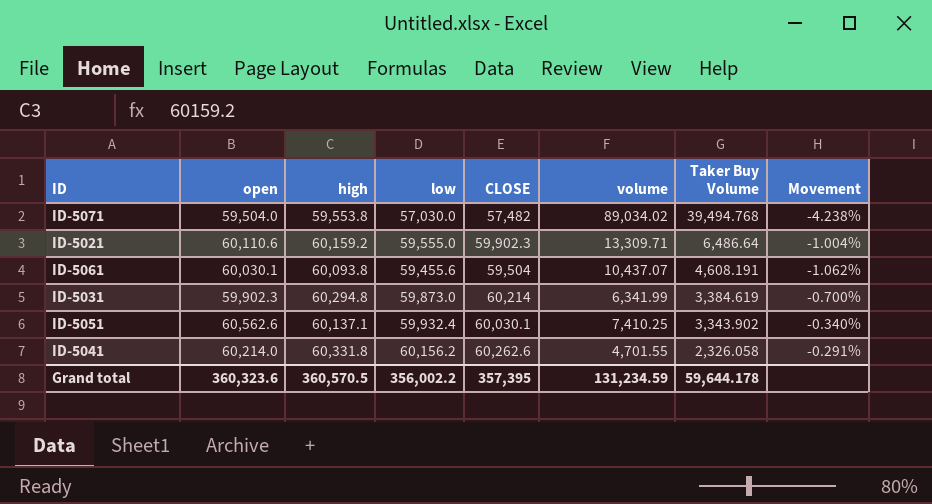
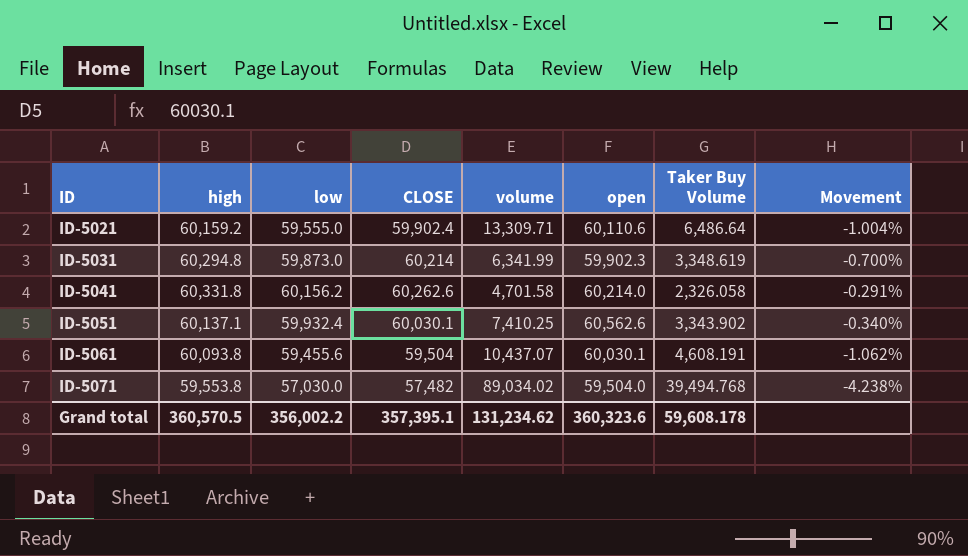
row order: Taker Buy Volume descending -> ID ascending
column open | position: 2 -> 6
ID-5021 | CLOSE: 59,902.3 -> 59,902.4
ID-5031 | Taker Buy Volume: 3,384.619 -> 3,348.619
ID-5041 | volume: 4,701.55 -> 4,701.58
Grand total | CLOSE: 357,395 -> 357,395.1
Grand total | volume: 131,234.59 -> 131,234.62
Grand total | Taker Buy Volume: 59,644.178 -> 59,608.178

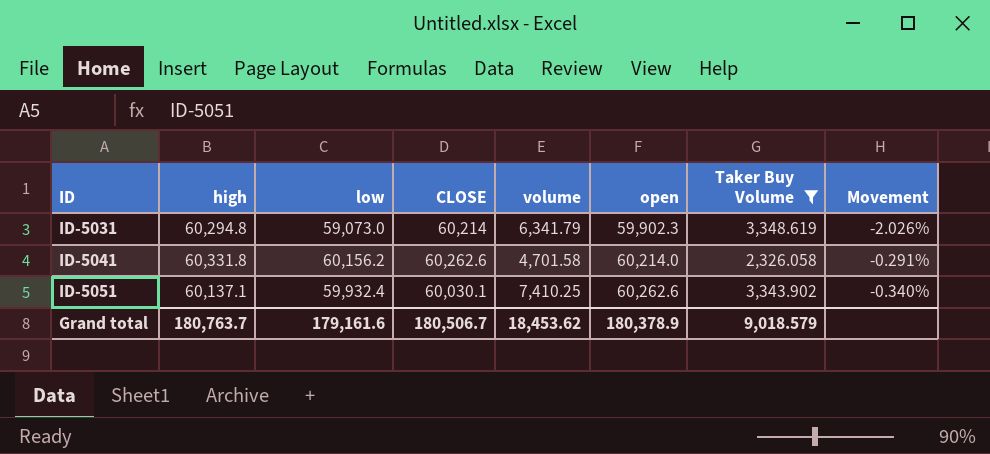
filter: none -> Taker Buy Volume <= 3,348.619
ID-5031 | low: 59,873.0 -> 59,073.0
ID-5031 | volume: 6,341.99 -> 6,341.79
ID-5031 | Movement: -0.700% -> -2.026%
ID-5051 | open: 60,562.6 -> 60,262.6
Grand total | high: 360,570.5 -> 180,763.7
Grand total | low: 356,002.2 -> 179,161.6
Grand total | CLOSE: 357,395.1 -> 180,506.7
Grand total | volume: 131,234.62 -> 18,453.62
Grand total | open: 360,323.6 -> 180,378.9
Grand total | Taker Buy Volume: 59,608.178 -> 9,018.579

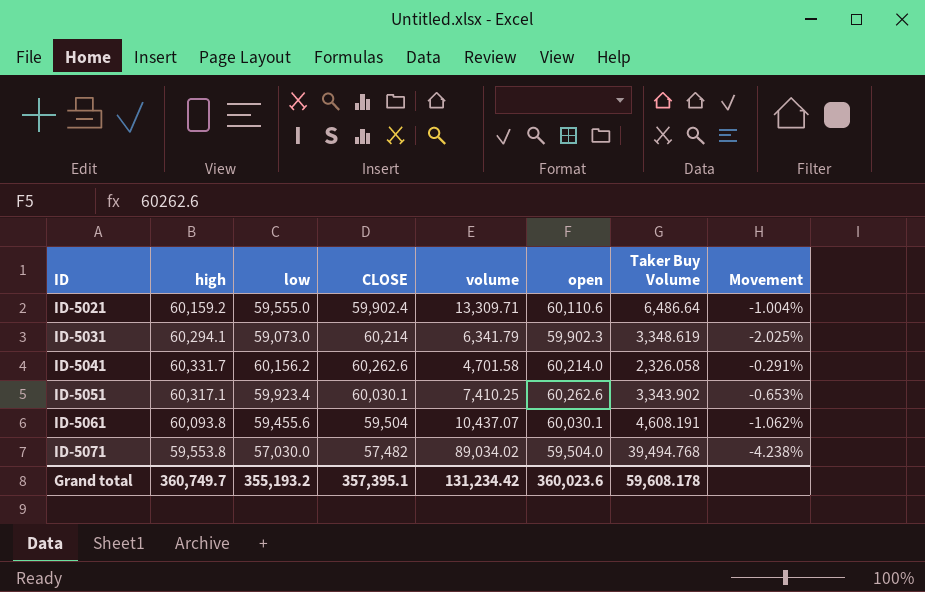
filter: Taker Buy Volume <= 3,348.619 -> none
ID-5031 | high: 60,294.8 -> 60,294.1
ID-5031 | Movement: -2.026% -> -2.025%
ID-5041 | high: 60,331.8 -> 60,331.7
ID-5051 | high: 60,137.1 -> 60,317.1
ID-5051 | low: 59,932.4 -> 59,923.4
ID-5051 | Movement: -0.340% -> -0.653%
Grand total | high: 180,763.7 -> 360,749.7
Grand total | low: 179,161.6 -> 355,193.2
Grand total | CLOSE: 180,506.7 -> 357,395.1
Grand total | volume: 18,453.62 -> 131,234.42
Grand total | open: 180,378.9 -> 360,023.6
Grand total | Taker Buy Volume: 9,018.579 -> 59,608.178

